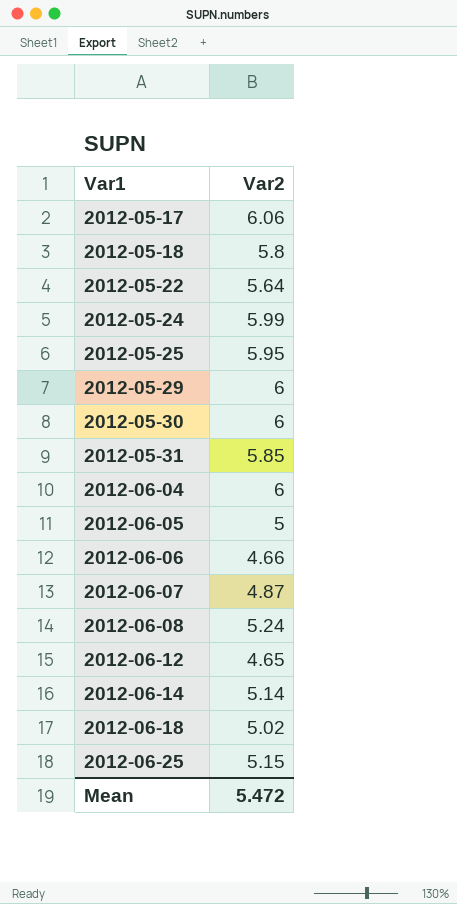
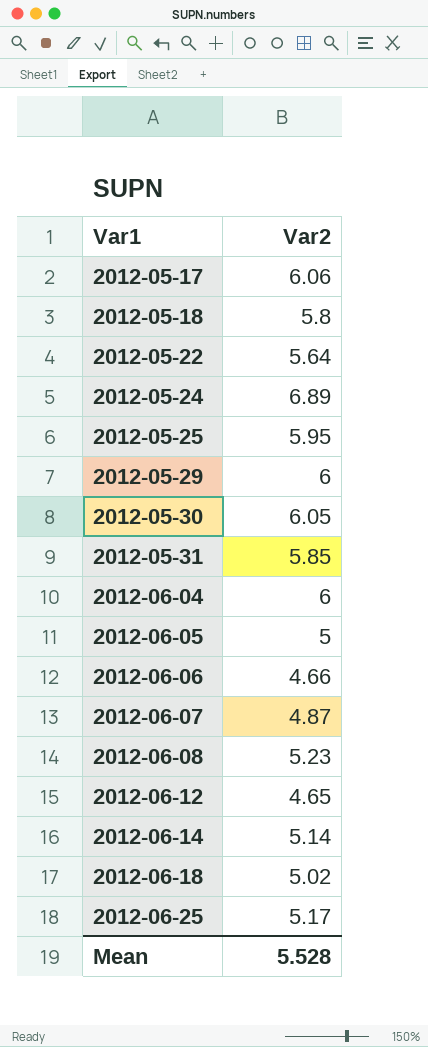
2012-05-24 | Var2: 5.99 -> 6.89
2012-05-30 | Var2: 6 -> 6.05
2012-06-08 | Var2: 5.24 -> 5.23
2012-06-25 | Var2: 5.15 -> 5.17
Mean | Var2: 5.472 -> 5.528

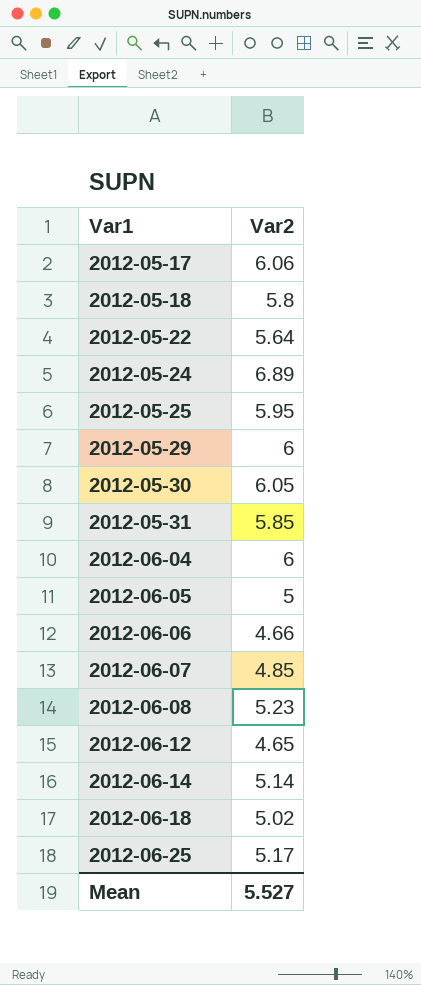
2012-06-07 | Var2: 4.87 -> 4.85
Mean | Var2: 5.528 -> 5.527

